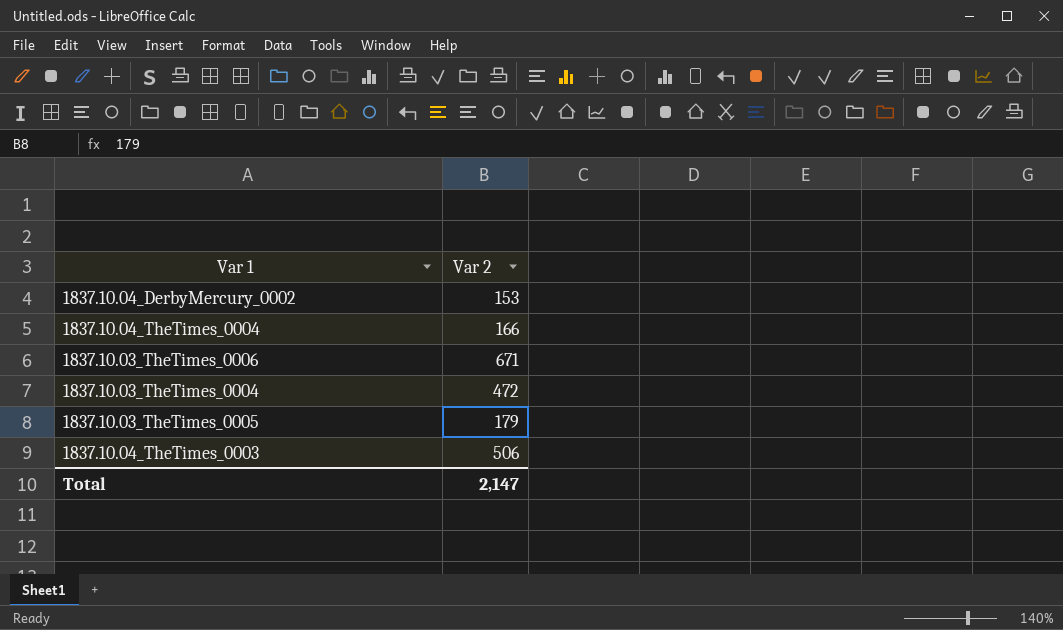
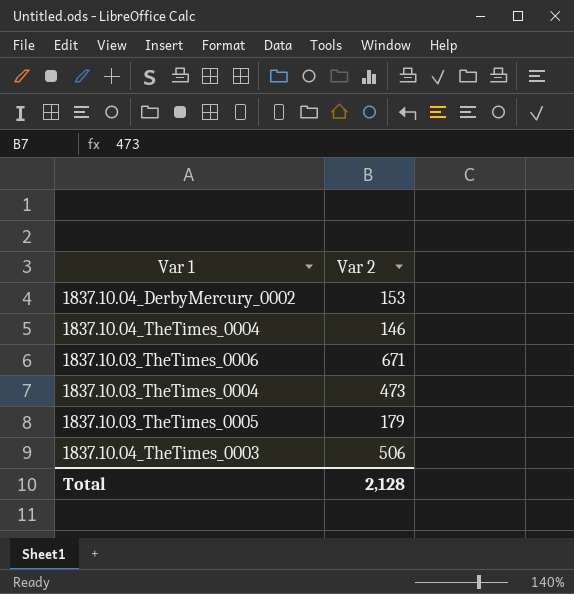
1837.10.04_TheTimes_0004 | Var 2: 166 -> 146
1837.10.03_TheTimes_0004 | Var 2: 472 -> 473
Total | Var 2: 2,147 -> 2,128

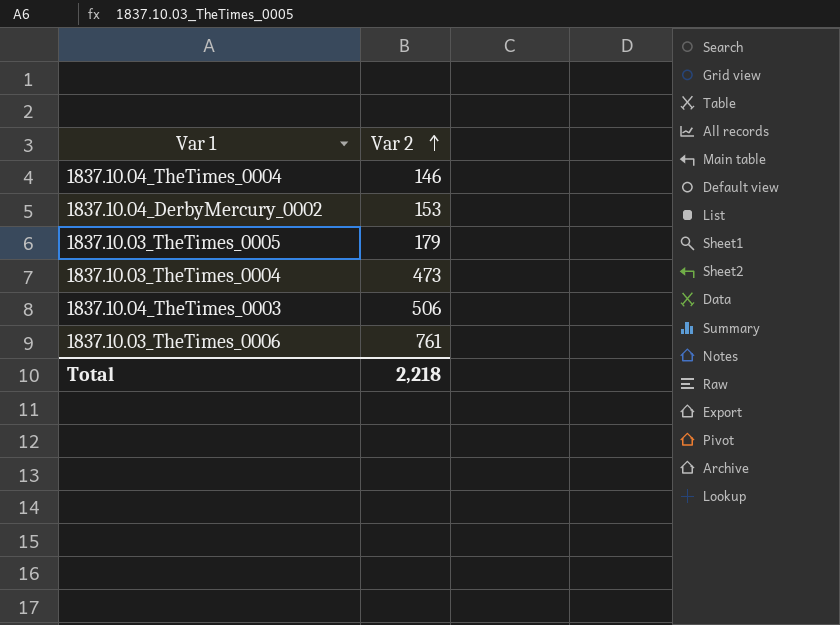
row order: none -> Var 2 ascending
1837.10.03_TheTimes_0006 | Var 2: 671 -> 761
Total | Var 2: 2,128 -> 2,218

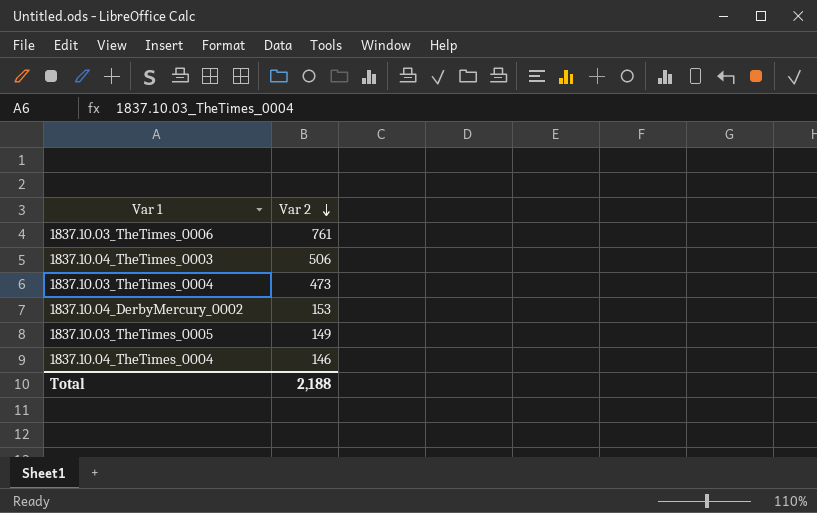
row order: Var 2 ascending -> Var 2 descending
1837.10.03_TheTimes_0005 | Var 2: 179 -> 149
Total | Var 2: 2,218 -> 2,188

